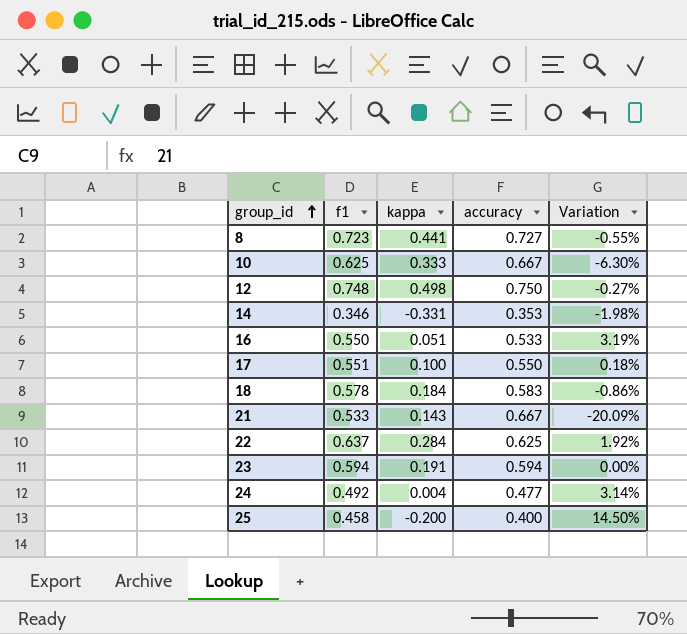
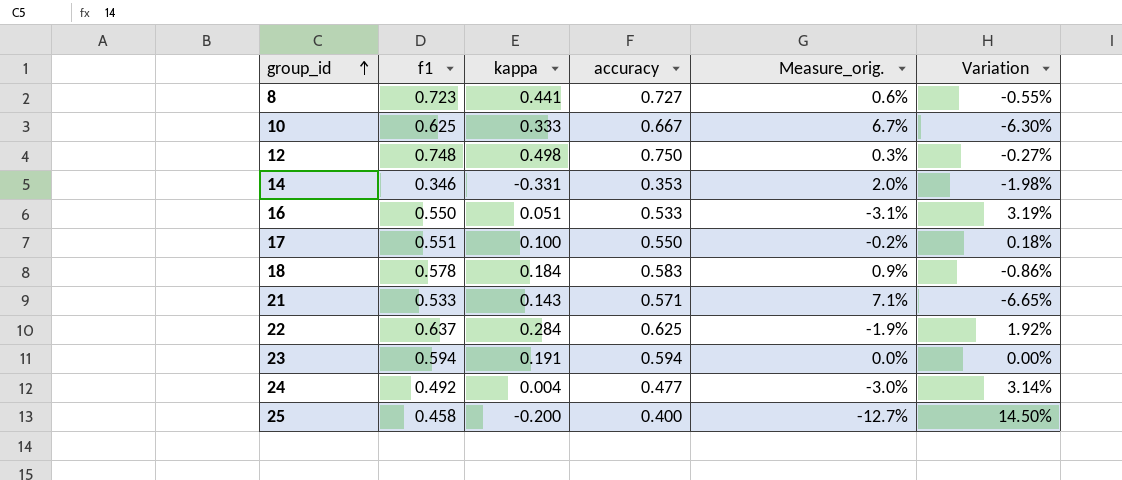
column Measure_orig. | formula: none -> ([accuracy] - [f1]) / [f1]
21 | accuracy: 0.667 -> 0.571
21 | Variation: -20.09% -> -6.65%

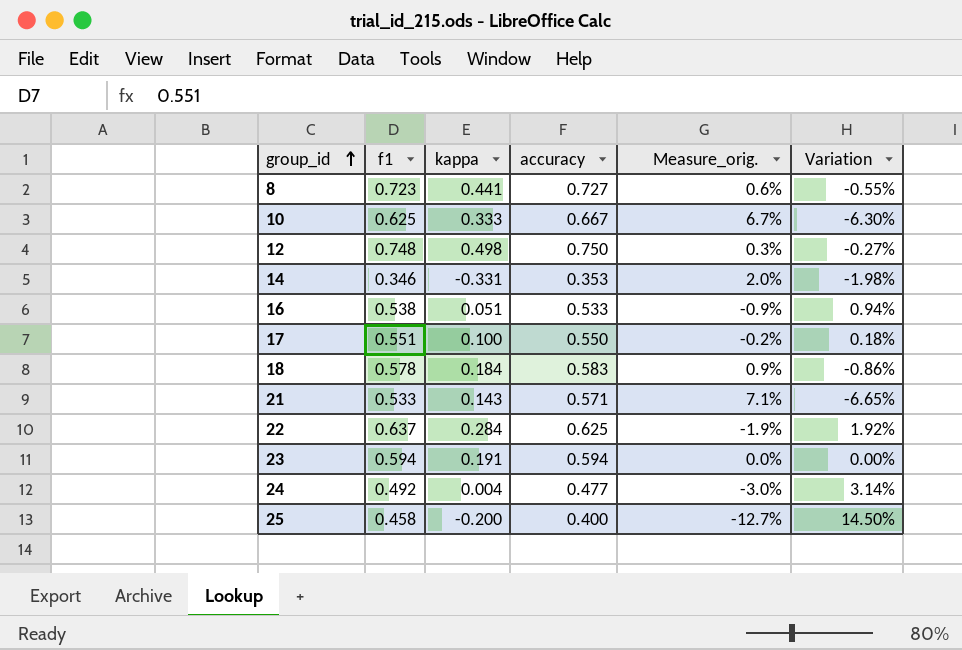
16 | f1: 0.550 -> 0.538
16 | Measure_orig.: -3.1% -> -0.9%
16 | Variation: 3.19% -> 0.94%

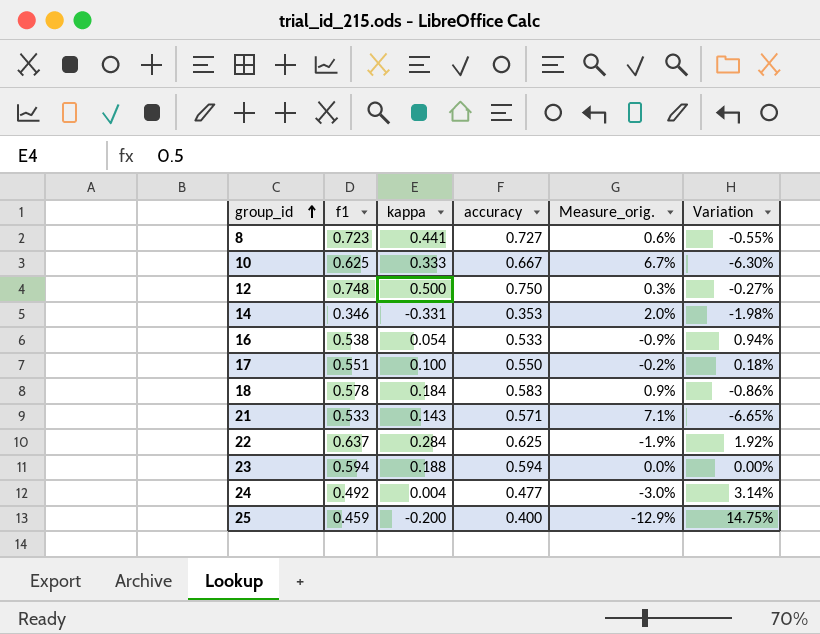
12 | kappa: 0.498 -> 0.500
16 | kappa: 0.051 -> 0.054
23 | kappa: 0.191 -> 0.188
25 | f1: 0.458 -> 0.459
25 | Measure_orig.: -12.7% -> -12.9%
25 | Variation: 14.50% -> 14.75%

